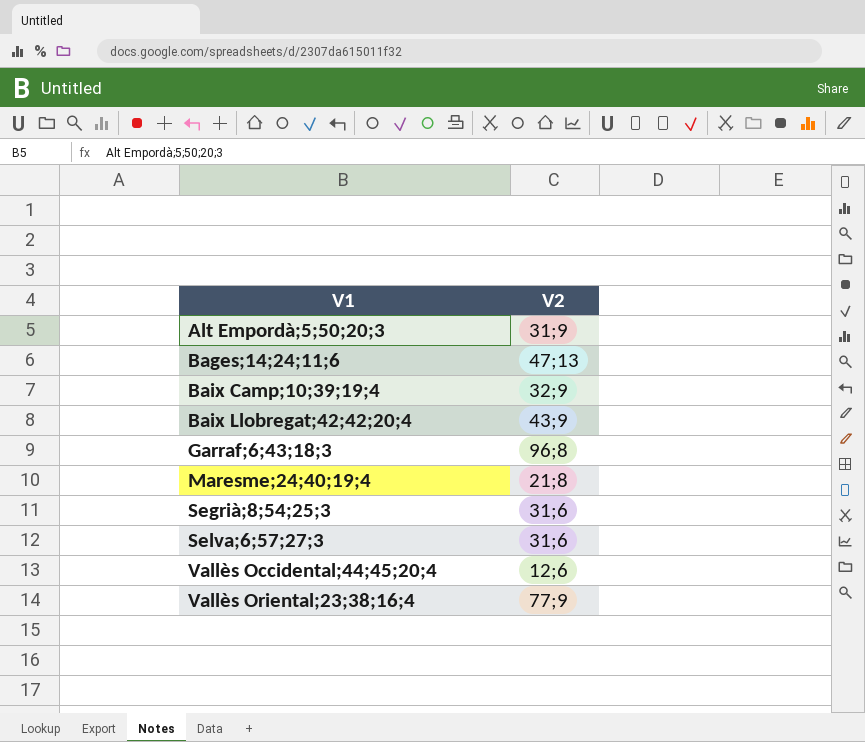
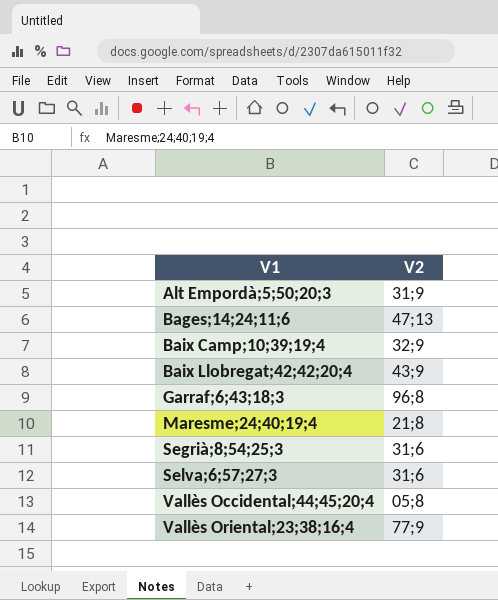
Vallès Occidental;44;45;20;4 | V2: 12;6 -> 05;8

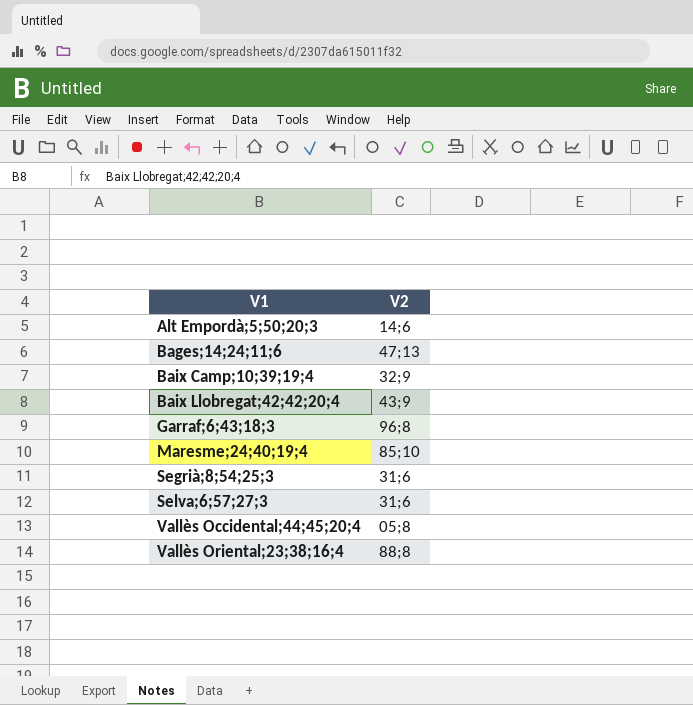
Alt Empordà;5;50;20;3 | V2: 31;9 -> 14;6
Maresme;24;40;19;4 | V2: 21;8 -> 85;10
Vallès Oriental;23;38;16;4 | V2: 77;9 -> 88;8

